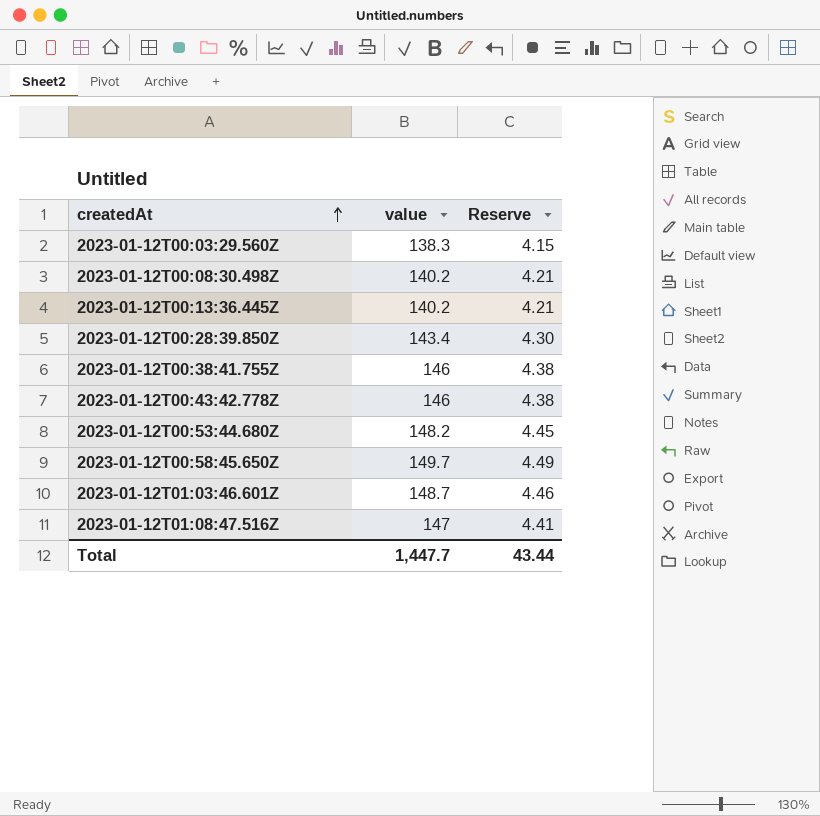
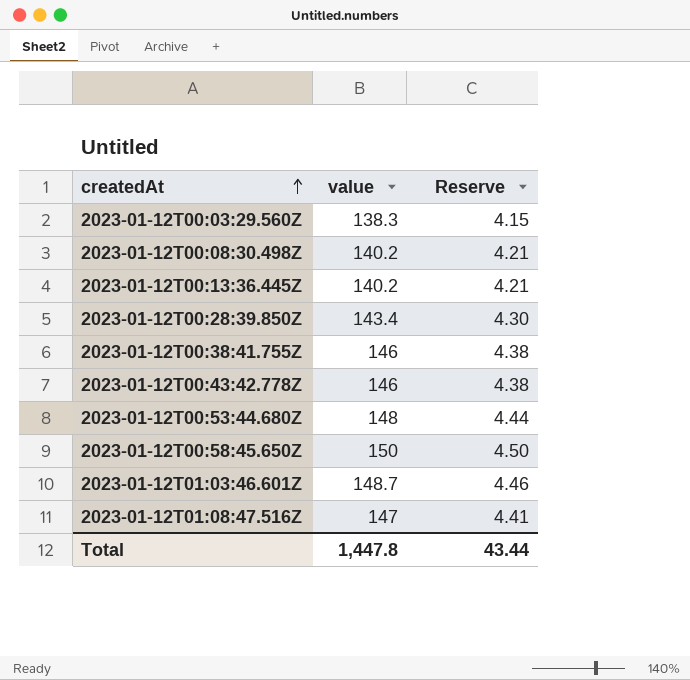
2023-01-12T00:53:44.680Z | value: 148.2 -> 148
2023-01-12T00:53:44.680Z | Reserve: 4.45 -> 4.44
2023-01-12T00:58:45.650Z | value: 149.7 -> 150
2023-01-12T00:58:45.650Z | Reserve: 4.49 -> 4.50
Total | value: 1,447.7 -> 1,447.8

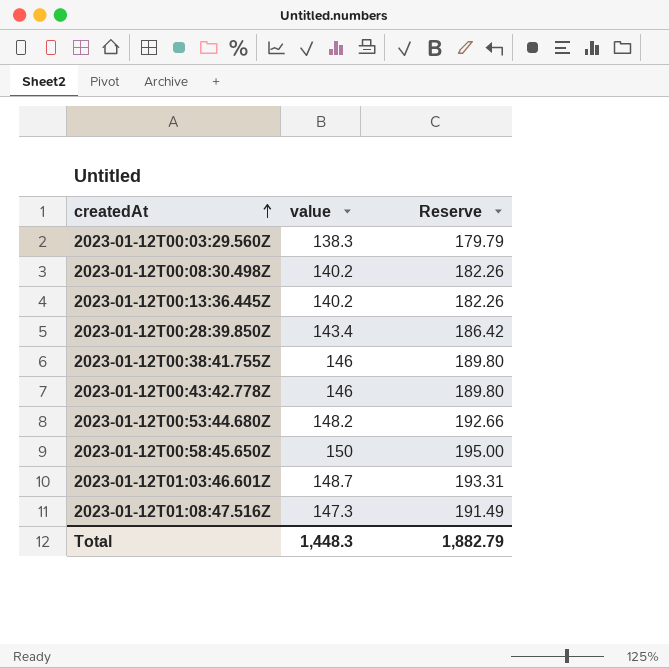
column Reserve | formula: [value] * 0.03 -> [value] * 1.3
2023-01-12T00:53:44.680Z | value: 148 -> 148.2
2023-01-12T01:08:47.516Z | value: 147 -> 147.3
Total | value: 1,447.8 -> 1,448.3
Total | Reserve: 43.44 -> 1,882.79

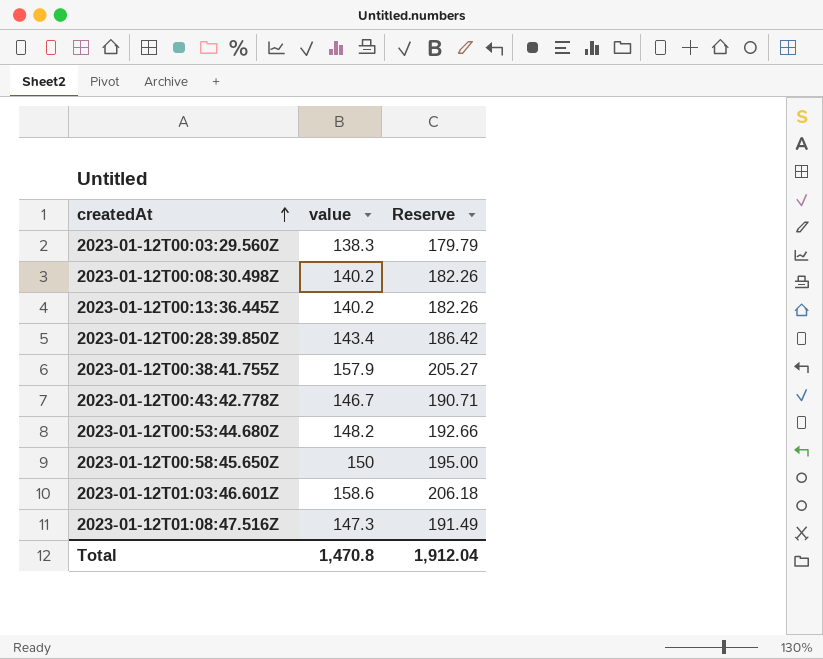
2023-01-12T00:38:41.755Z | value: 146 -> 157.9
2023-01-12T00:38:41.755Z | Reserve: 189.80 -> 205.27
2023-01-12T00:43:42.778Z | value: 146 -> 146.7
2023-01-12T00:43:42.778Z | Reserve: 189.80 -> 190.71
2023-01-12T01:03:46.601Z | value: 148.7 -> 158.6
2023-01-12T01:03:46.601Z | Reserve: 193.31 -> 206.18
Total | value: 1,448.3 -> 1,470.8
Total | Reserve: 1,882.79 -> 1,912.04

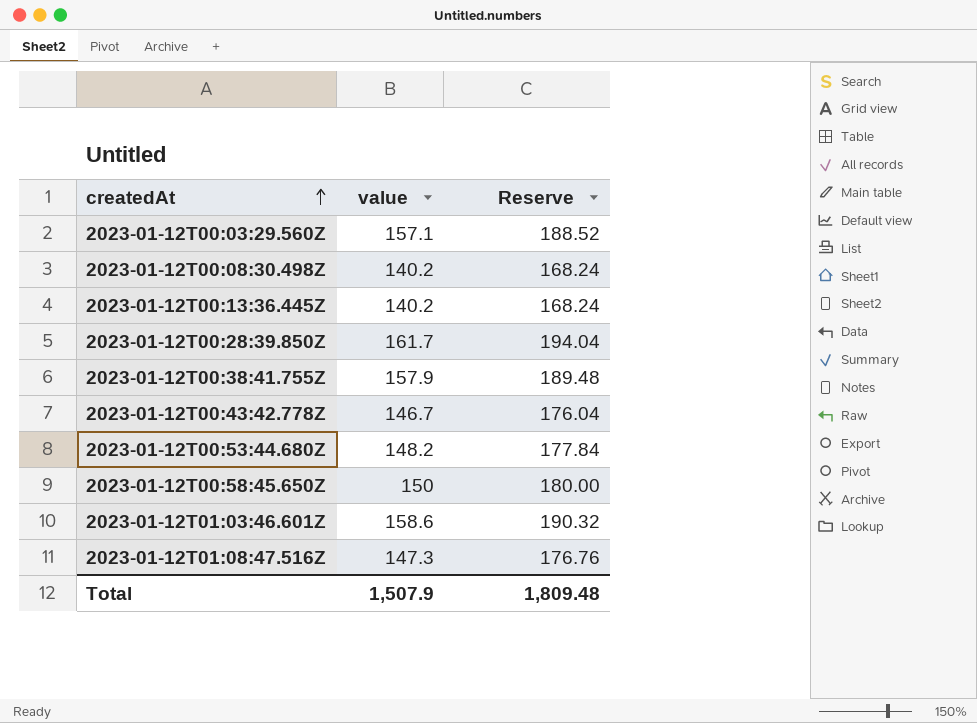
column Reserve | formula: [value] * 1.3 -> [value] * 1.2
2023-01-12T00:03:29.560Z | value: 138.3 -> 157.1
2023-01-12T00:28:39.850Z | value: 143.4 -> 161.7
Total | value: 1,470.8 -> 1,507.9
Total | Reserve: 1,912.04 -> 1,809.48

